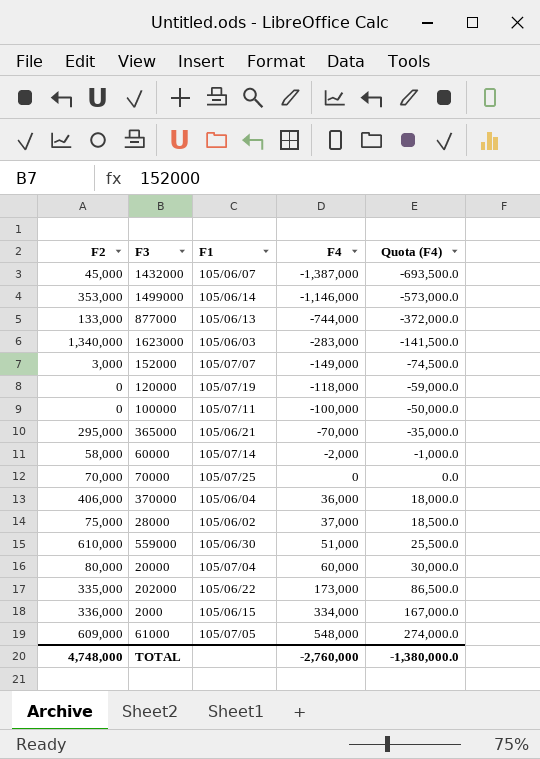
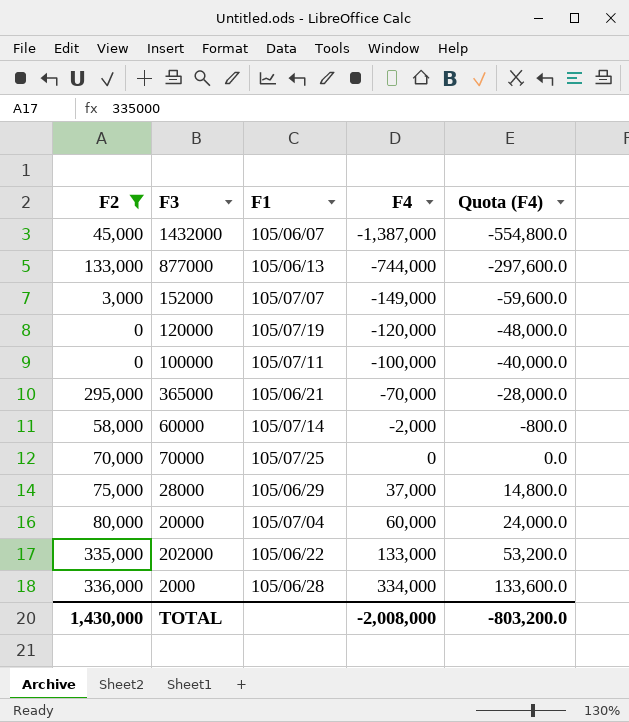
filter: none -> F2 <= 336,000
column Quota (F4) | formula: [F4] * 0.5 -> [F4] * 0.4
120000 | F4: -118,000 -> -120,000
28000 | F1: 105/06/02 -> 105/06/29
202000 | F4: 173,000 -> 133,000
2000 | F1: 105/06/15 -> 105/06/28
TOTAL | F2: 4,748,000 -> 1,430,000
TOTAL | F4: -2,760,000 -> -2,008,000
TOTAL | Quota (F4): -1,380,000.0 -> -803,200.0

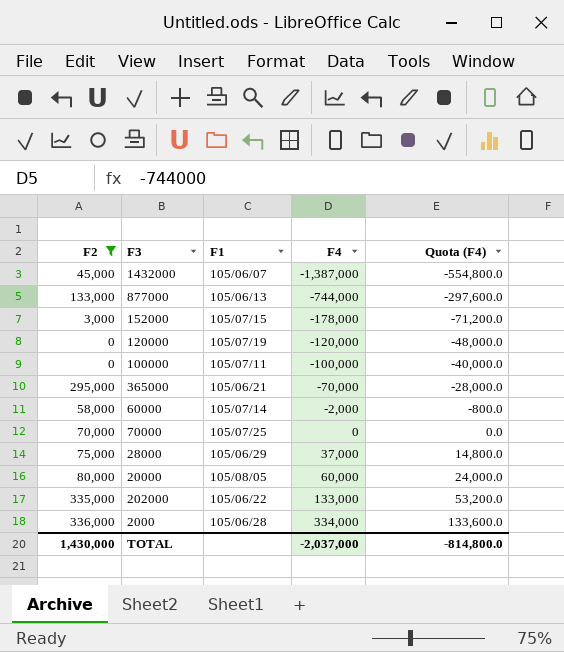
152000 | F1: 105/07/07 -> 105/07/15
152000 | F4: -149,000 -> -178,000
152000 | Quota (F4): -59,600.0 -> -71,200.0
20000 | F1: 105/07/04 -> 105/08/05
TOTAL | F4: -2,008,000 -> -2,037,000
TOTAL | Quota (F4): -803,200.0 -> -814,800.0

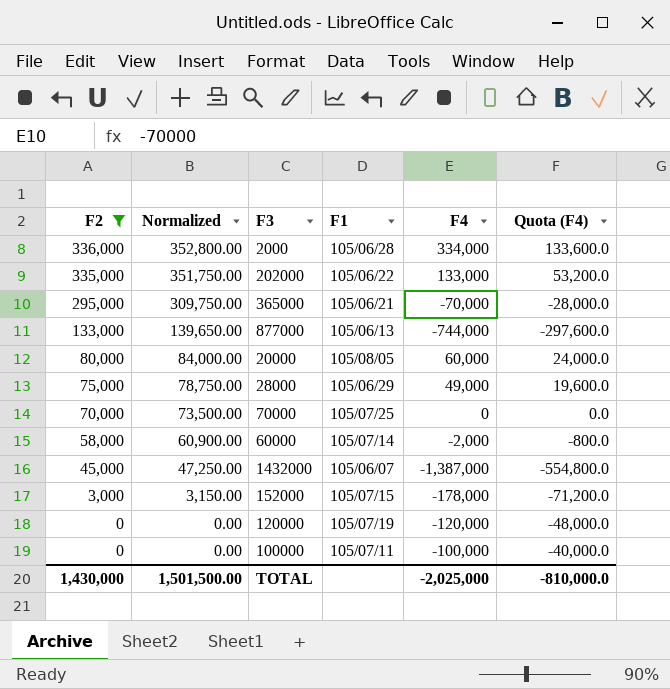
row order: F4 ascending -> F2 descending
column Normalized | formula: none -> [F2] * 1.05
28000 | F4: 37,000 -> 49,000
28000 | Quota (F4): 14,800.0 -> 19,600.0
TOTAL | F4: -2,037,000 -> -2,025,000
TOTAL | Quota (F4): -814,800.0 -> -810,000.0

